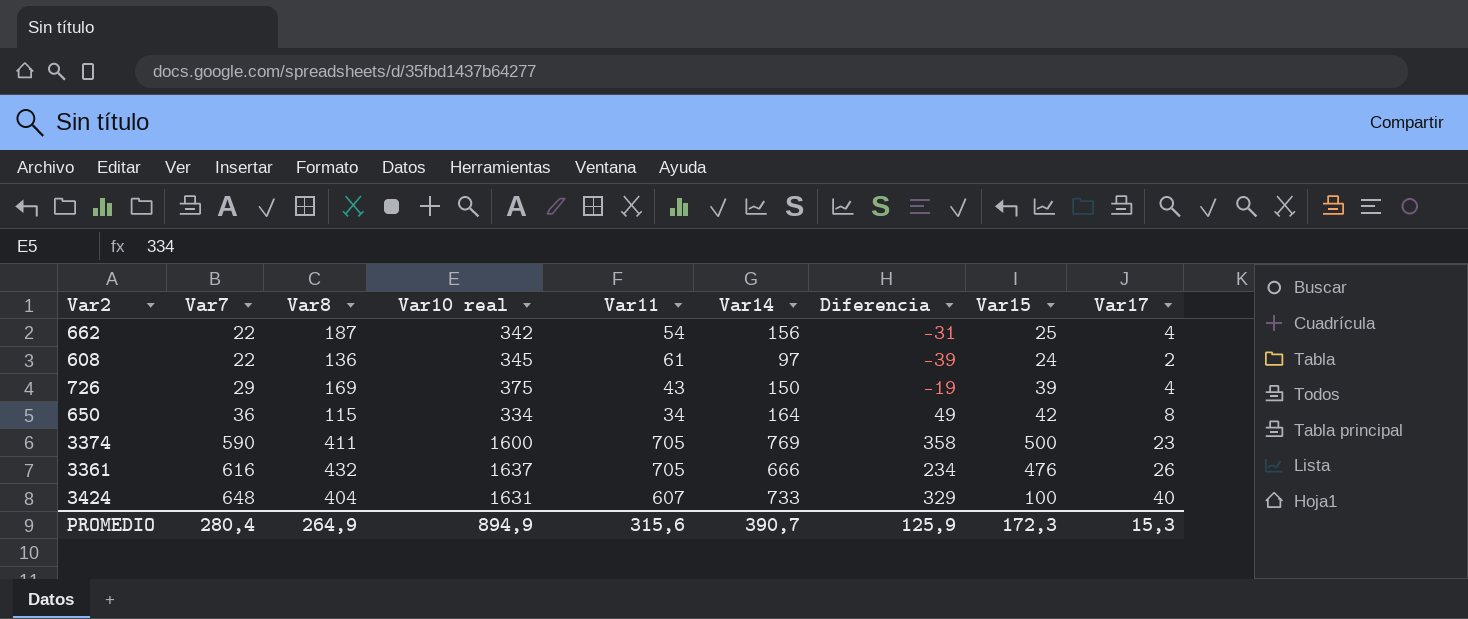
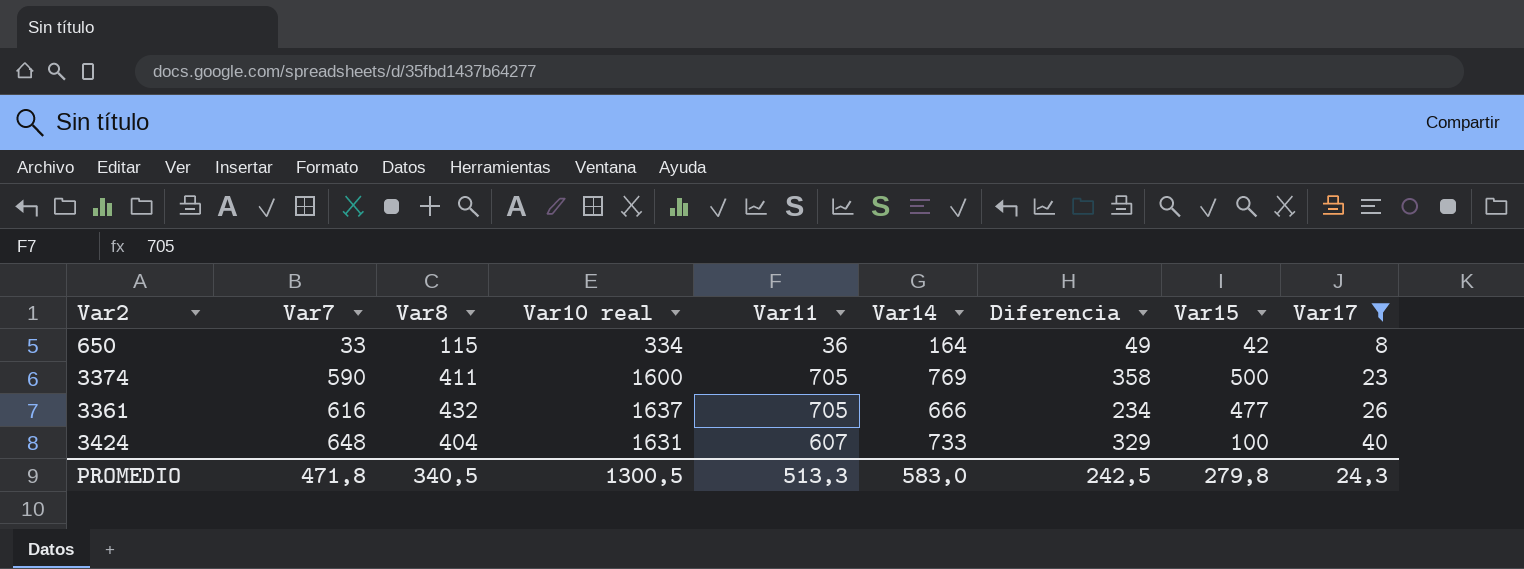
filter: none -> Var17 >= 8
650 | Var7: 36 -> 33
650 | Var11: 34 -> 36
3361 | Var15: 476 -> 477
PROMEDIO | Var7: 280,4 -> 471,8
PROMEDIO | Var8: 264,9 -> 340,5
PROMEDIO | Var10 real: 894,9 -> 1300,5
PROMEDIO | Var11: 315,6 -> 513,3
PROMEDIO | Var14: 390,7 -> 583,0
PROMEDIO | Diferencia: 125,9 -> 242,5
PROMEDIO | Var15: 172,3 -> 279,8
PROMEDIO | Var17: 15,3 -> 24,3

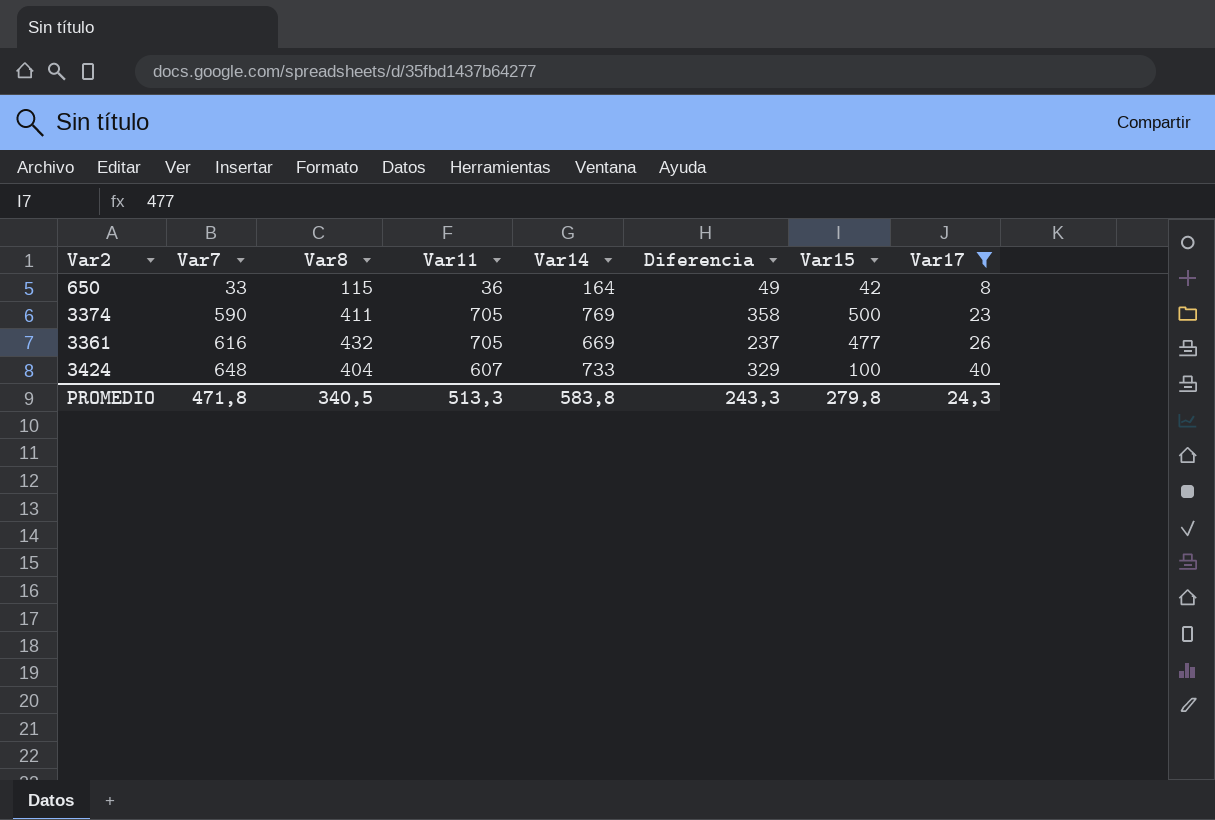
column Var10 real | position: 4 -> none
3361 | Var14: 666 -> 669
3361 | Diferencia: 234 -> 237
PROMEDIO | Var14: 583,0 -> 583,8
PROMEDIO | Diferencia: 242,5 -> 243,3

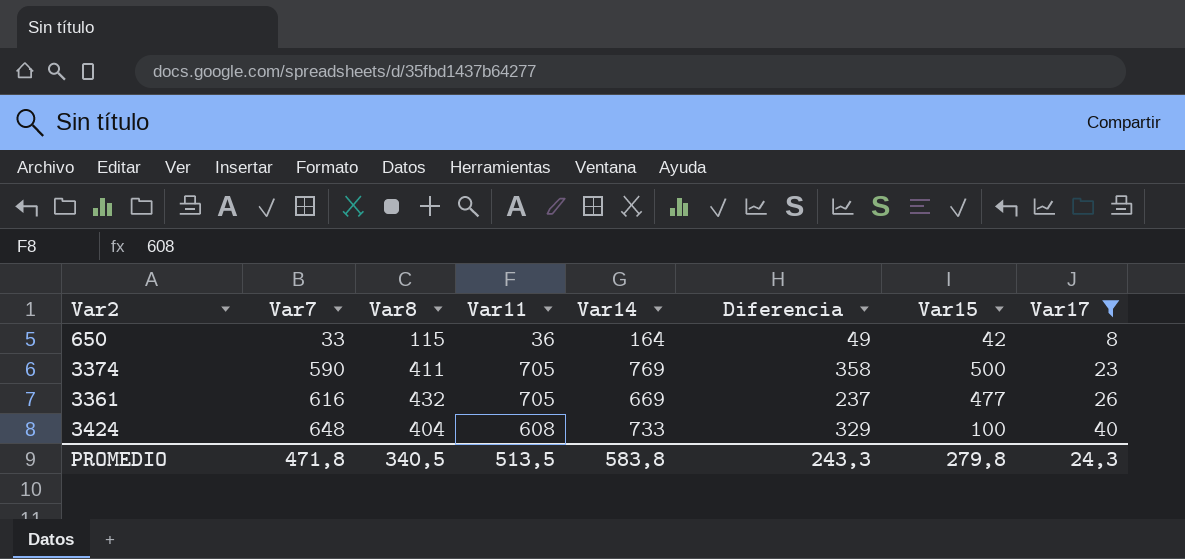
3424 | Var11: 607 -> 608
PROMEDIO | Var11: 513,3 -> 513,5

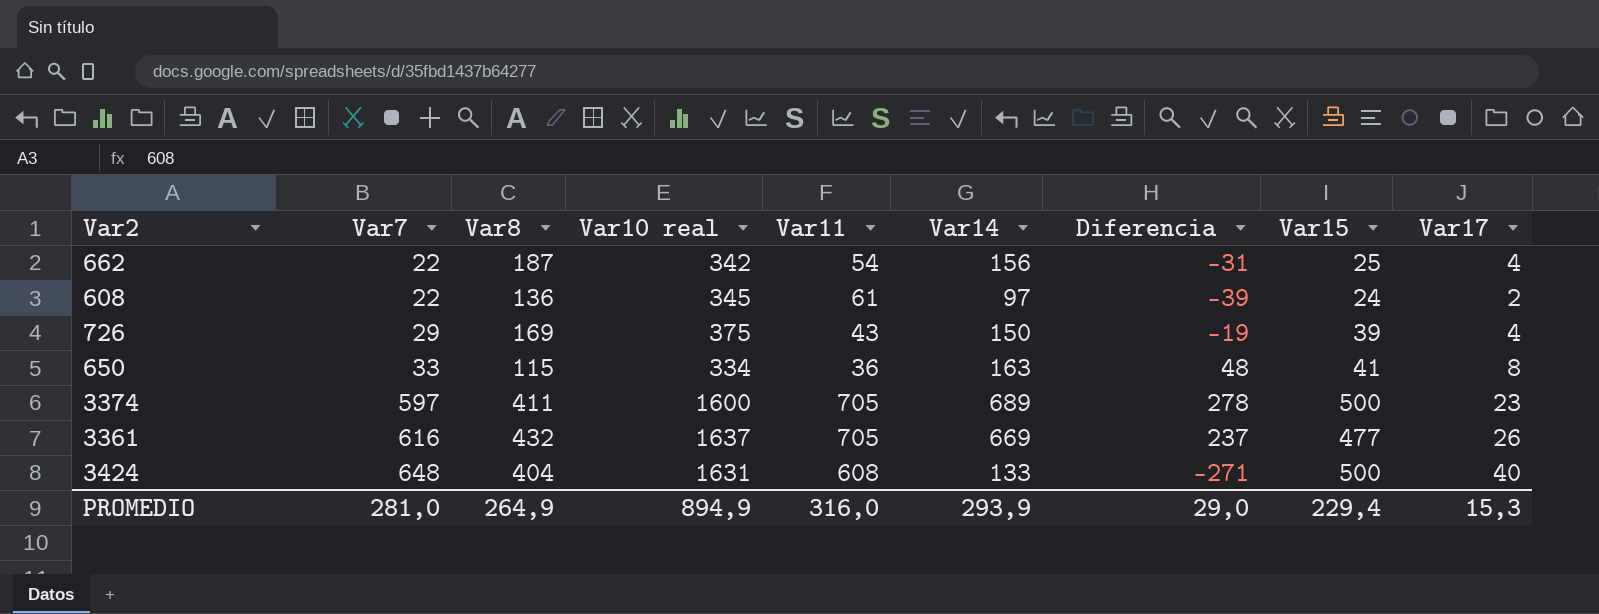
filter: Var17 >= 8 -> none
column Var10 real | position: none -> 4
650 | Var14: 164 -> 163
650 | Diferencia: 49 -> 48
650 | Var15: 42 -> 41
3374 | Var7: 590 -> 597
3374 | Var14: 769 -> 689
3374 | Diferencia: 358 -> 278
3424 | Var14: 733 -> 133
3424 | Diferencia: 329 -> -271
3424 | Var15: 100 -> 500
PROMEDIO | Var7: 471,8 -> 281,0
PROMEDIO | Var8: 340,5 -> 264,9
PROMEDIO | Var11: 513,5 -> 316,0
PROMEDIO | Var14: 583,8 -> 293,9
PROMEDIO | Diferencia: 243,3 -> 29,0
PROMEDIO | Var15: 279,8 -> 229,4
PROMEDIO | Var17: 24,3 -> 15,3

